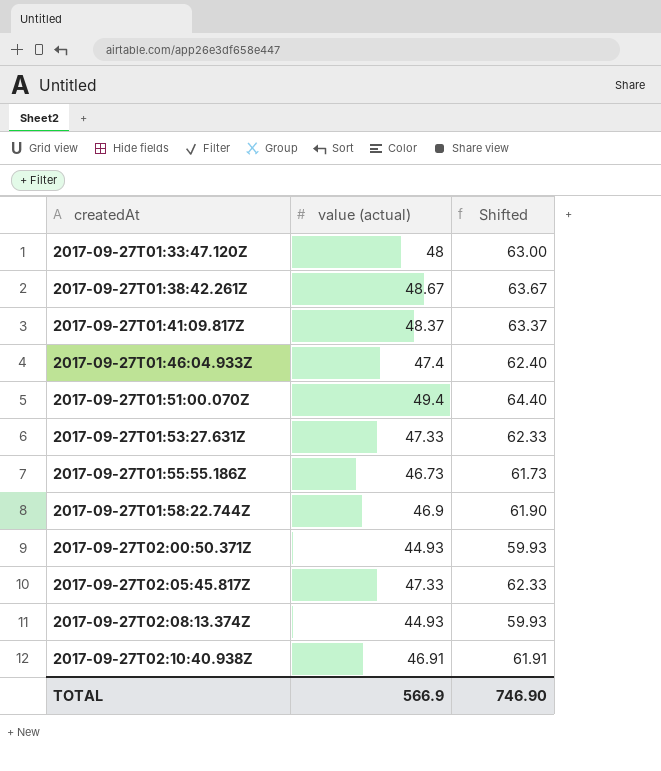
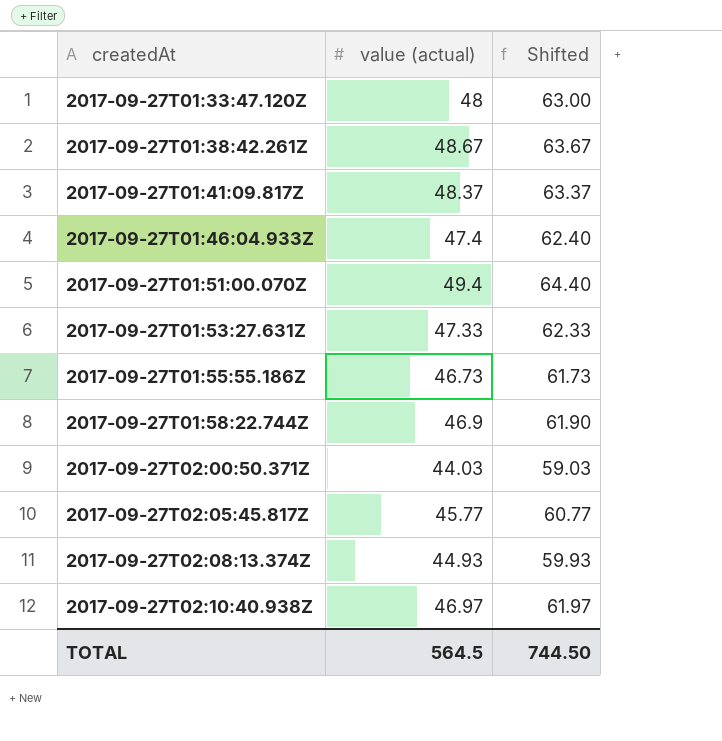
2017-09-27T02:00:50.371Z | value (actual): 44.93 -> 44.03
2017-09-27T02:00:50.371Z | Shifted: 59.93 -> 59.03
2017-09-27T02:05:45.817Z | value (actual): 47.33 -> 45.77
2017-09-27T02:05:45.817Z | Shifted: 62.33 -> 60.77
2017-09-27T02:10:40.938Z | value (actual): 46.91 -> 46.97
2017-09-27T02:10:40.938Z | Shifted: 61.91 -> 61.97
TOTAL | value (actual): 566.9 -> 564.5
TOTAL | Shifted: 746.90 -> 744.50

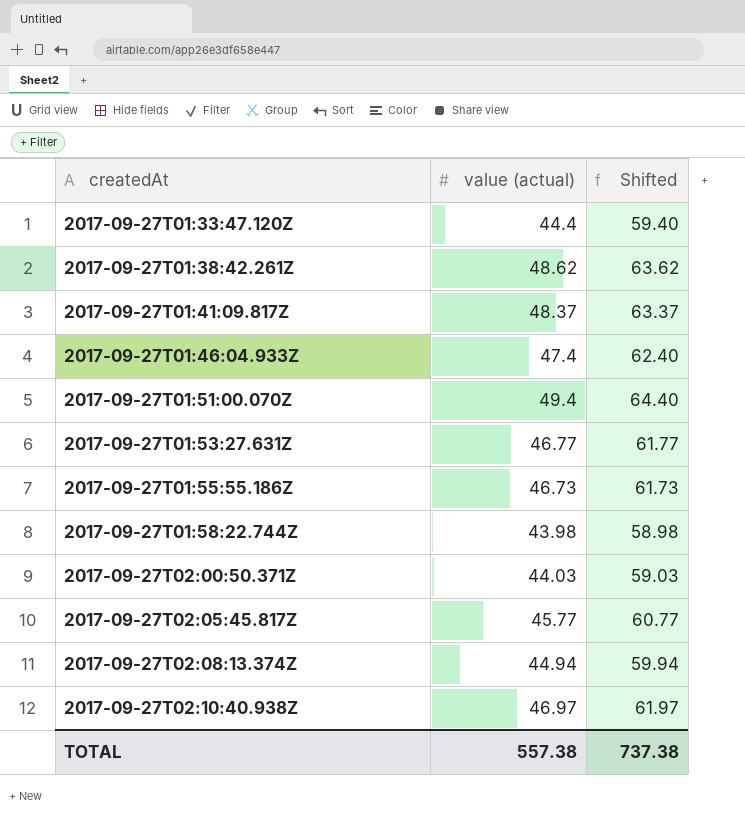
2017-09-27T01:33:47.120Z | value (actual): 48 -> 44.4
2017-09-27T01:33:47.120Z | Shifted: 63.00 -> 59.40
2017-09-27T01:38:42.261Z | value (actual): 48.67 -> 48.62
2017-09-27T01:38:42.261Z | Shifted: 63.67 -> 63.62
2017-09-27T01:53:27.631Z | value (actual): 47.33 -> 46.77
2017-09-27T01:53:27.631Z | Shifted: 62.33 -> 61.77
2017-09-27T01:58:22.744Z | value (actual): 46.9 -> 43.98
2017-09-27T01:58:22.744Z | Shifted: 61.90 -> 58.98
2017-09-27T02:08:13.374Z | value (actual): 44.93 -> 44.94
2017-09-27T02:08:13.374Z | Shifted: 59.93 -> 59.94
TOTAL | value (actual): 564.5 -> 557.38
TOTAL | Shifted: 744.50 -> 737.38

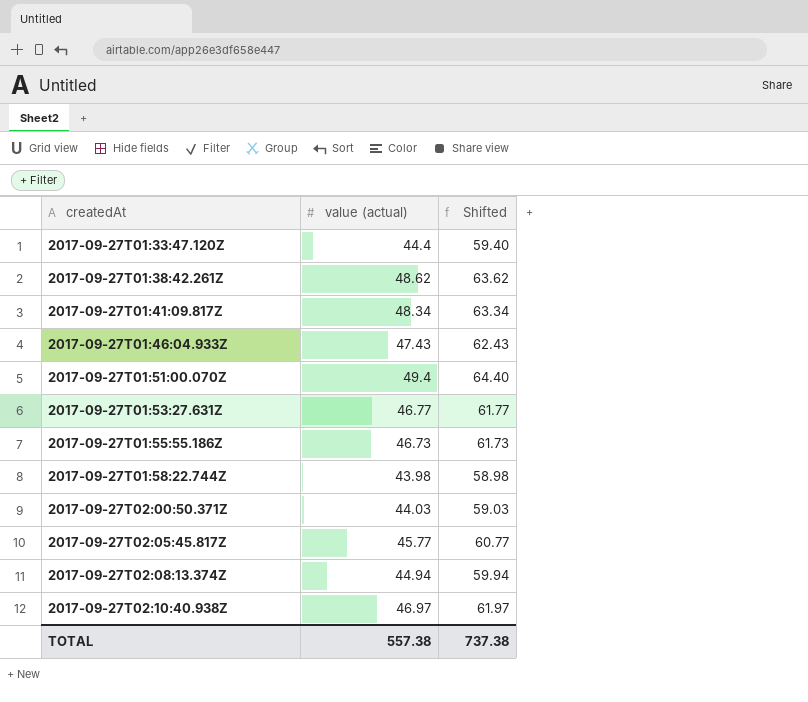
2017-09-27T01:41:09.817Z | value (actual): 48.37 -> 48.34
2017-09-27T01:41:09.817Z | Shifted: 63.37 -> 63.34
2017-09-27T01:46:04.933Z | value (actual): 47.4 -> 47.43
2017-09-27T01:46:04.933Z | Shifted: 62.40 -> 62.43

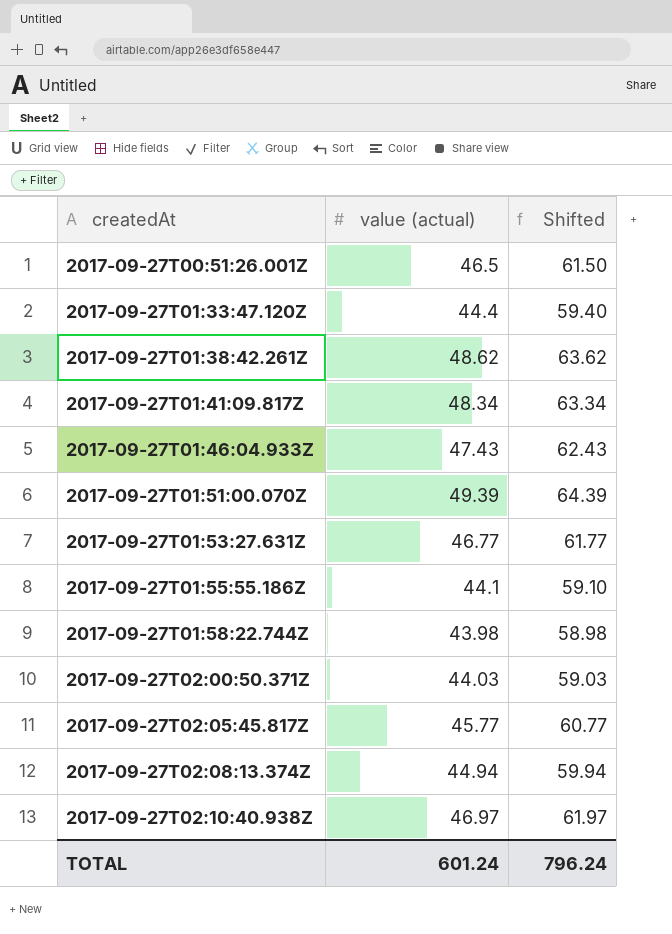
row 2017-09-27T00:51:26.001Z: none -> 46.5 | 61.50
2017-09-27T01:51:00.070Z | value (actual): 49.4 -> 49.39
2017-09-27T01:51:00.070Z | Shifted: 64.40 -> 64.39
2017-09-27T01:55:55.186Z | value (actual): 46.73 -> 44.1
2017-09-27T01:55:55.186Z | Shifted: 61.73 -> 59.10
TOTAL | value (actual): 557.38 -> 601.24
TOTAL | Shifted: 737.38 -> 796.24

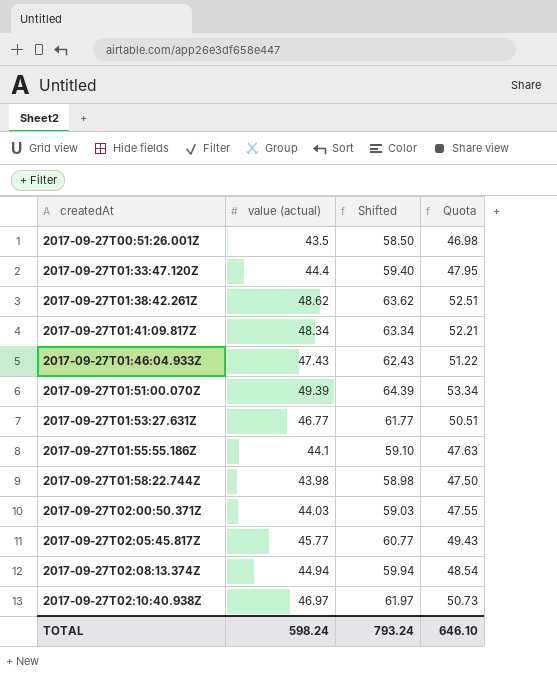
column Quota | formula: none -> [value (actual)] * 1.08
2017-09-27T00:51:26.001Z | value (actual): 46.5 -> 43.5
2017-09-27T00:51:26.001Z | Shifted: 61.50 -> 58.50
TOTAL | value (actual): 601.24 -> 598.24
TOTAL | Shifted: 796.24 -> 793.24

